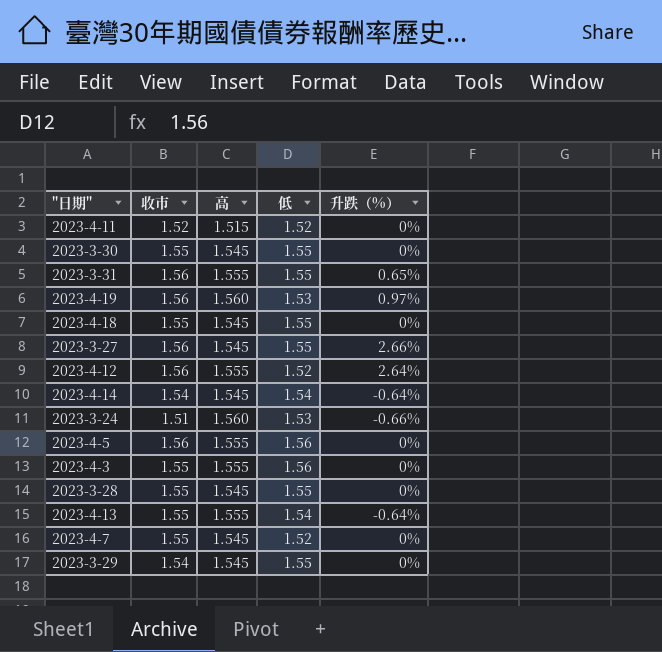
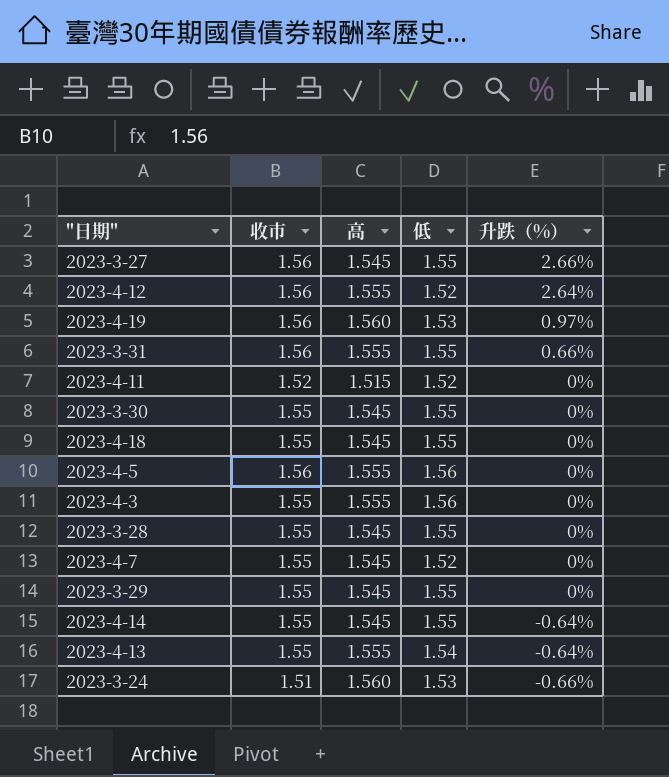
row order: none -> 升跌（%） descending
2023-3-31 | 升跌（%）: 0.65% -> 0.66%
2023-3-29 | 收市: 1.54 -> 1.55
2023-4-14 | 收市: 1.54 -> 1.55
2023-4-14 | 低: 1.54 -> 1.55

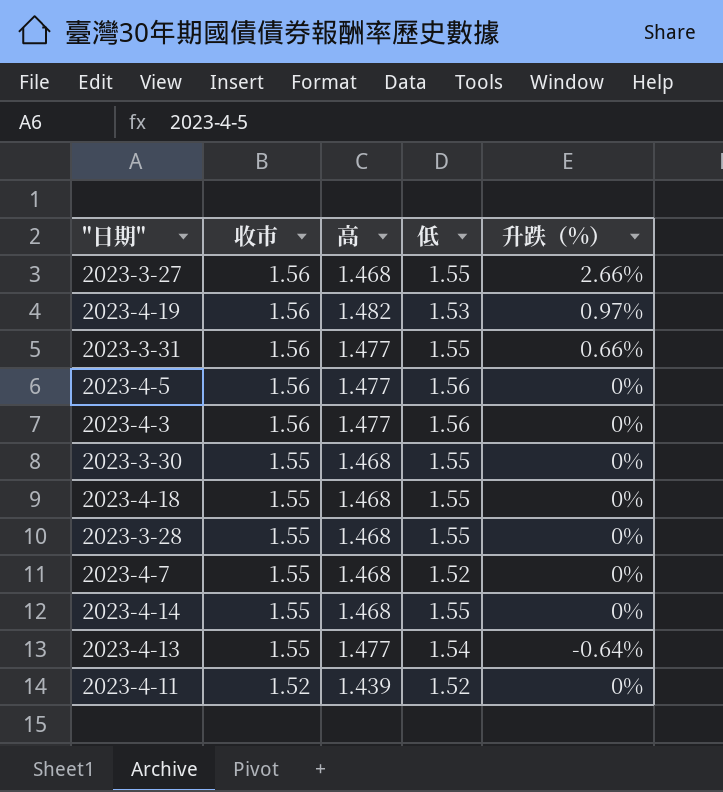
row order: 升跌（%） descending -> 收市 descending
row 2023-4-12: 1.56 | 1.555 | 1.52 | 2.64% -> none
row 2023-3-29: 1.55 | 1.545 | 1.55 | 0% -> none
row 2023-3-24: 1.51 | 1.560 | 1.53 | -0.66% -> none
2023-3-27 | 高: 1.545 -> 1.468
2023-4-19 | 高: 1.560 -> 1.482
2023-3-31 | 高: 1.555 -> 1.477
2023-4-5 | 高: 1.555 -> 1.477
2023-4-3 | 收市: 1.55 -> 1.56
2023-4-3 | 高: 1.555 -> 1.477
2023-3-30 | 高: 1.545 -> 1.468
2023-4-18 | 高: 1.545 -> 1.468
2023-3-28 | 高: 1.545 -> 1.468
2023-4-7 | 高: 1.545 -> 1.468
2023-4-14 | 高: 1.545 -> 1.468
2023-4-14 | 升跌（%）: -0.64% -> 0%
2023-4-13 | 高: 1.555 -> 1.477
2023-4-11 | 高: 1.515 -> 1.439

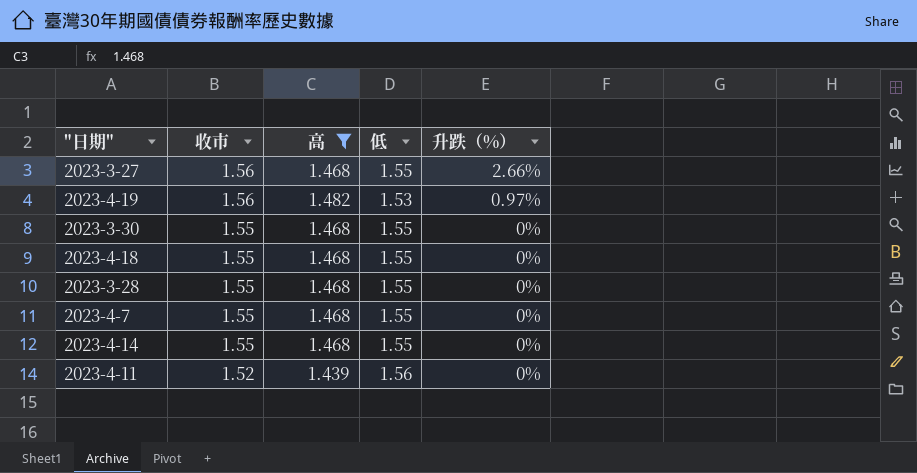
filter: none -> 高 != 1.477
2023-4-7 | 低: 1.52 -> 1.55
2023-4-11 | 低: 1.52 -> 1.56

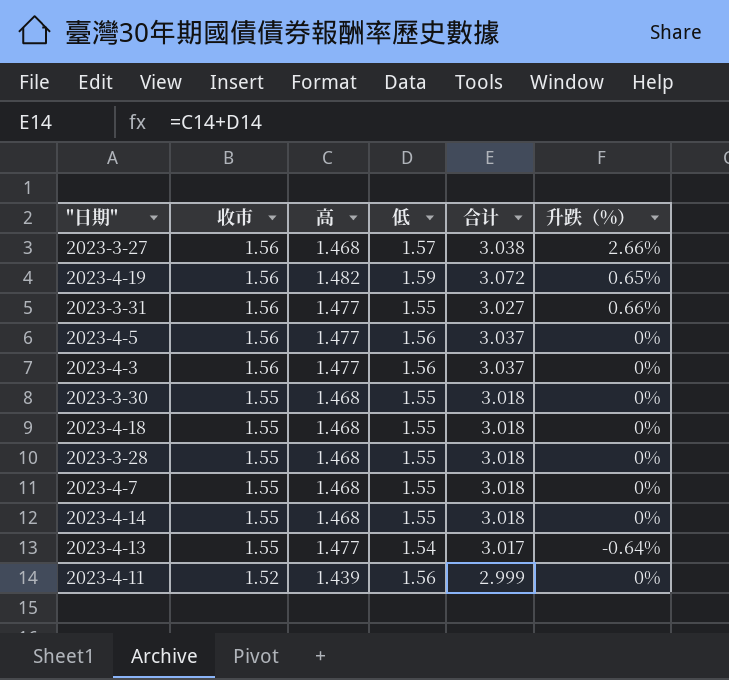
filter: 高 != 1.477 -> none
column 合计 | formula: none -> [高] + [低]
2023-3-27 | 低: 1.55 -> 1.57
2023-4-19 | 低: 1.53 -> 1.59
2023-4-19 | 升跌（%）: 0.97% -> 0.65%

